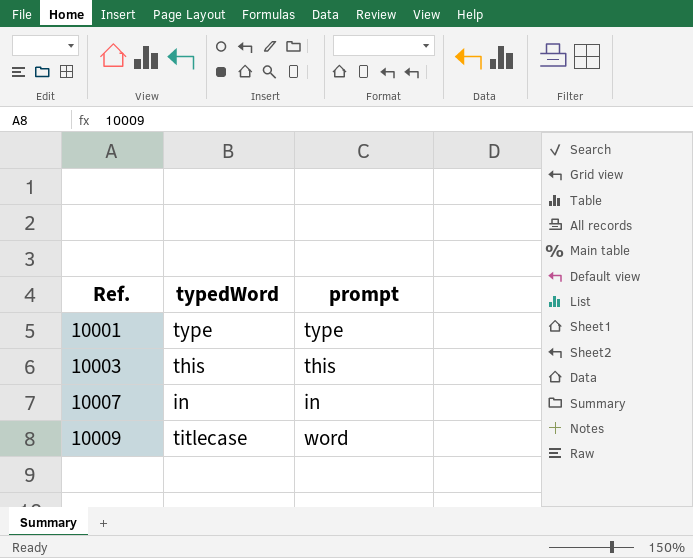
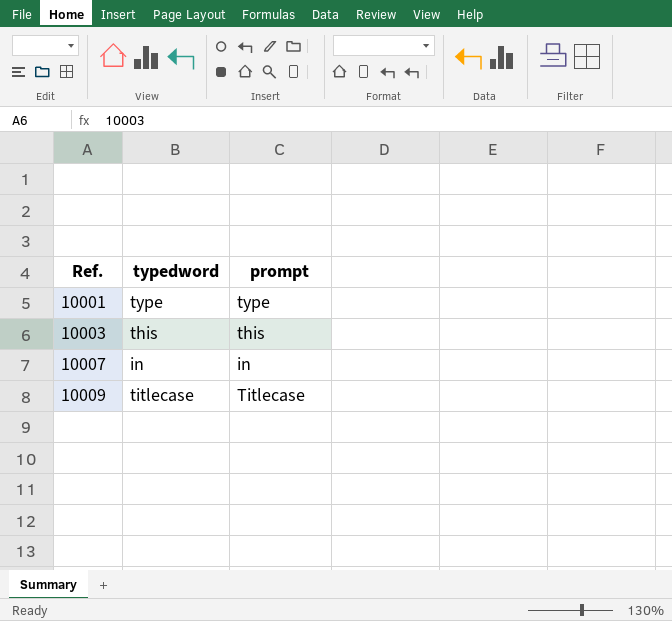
column name: typedWord -> typedword
10009 | prompt: word -> Titlecase

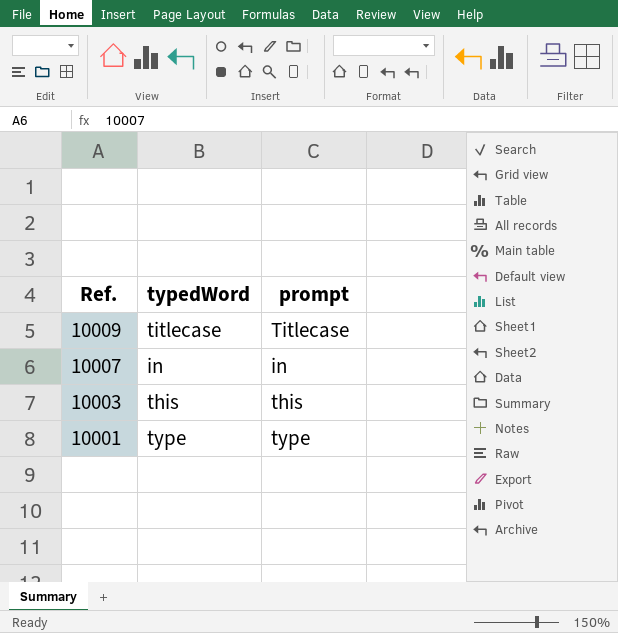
row order: Ref. ascending -> Ref. descending
column name: typedword -> typedWord

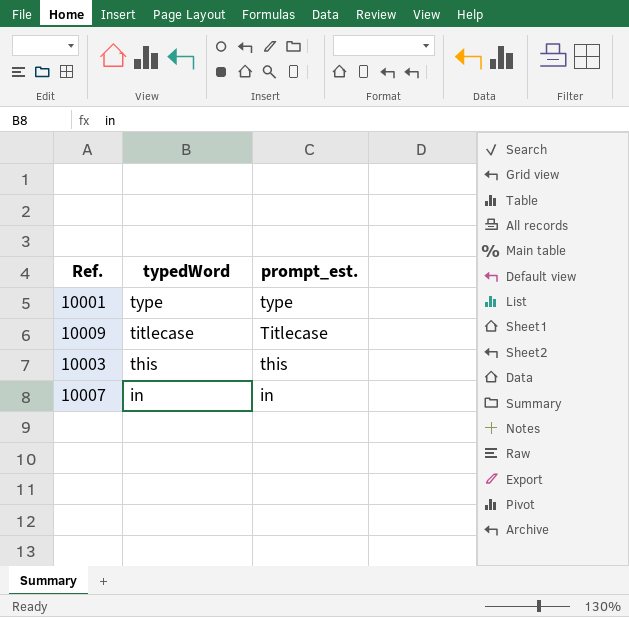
row order: Ref. descending -> typedWord descending
column name: prompt -> prompt_est.

